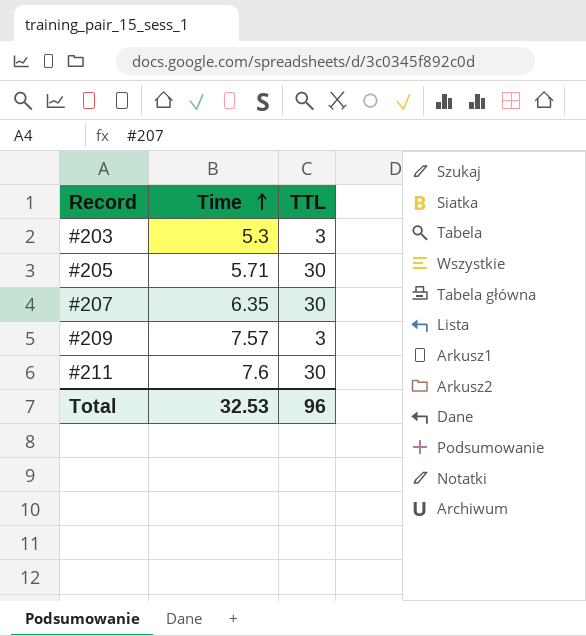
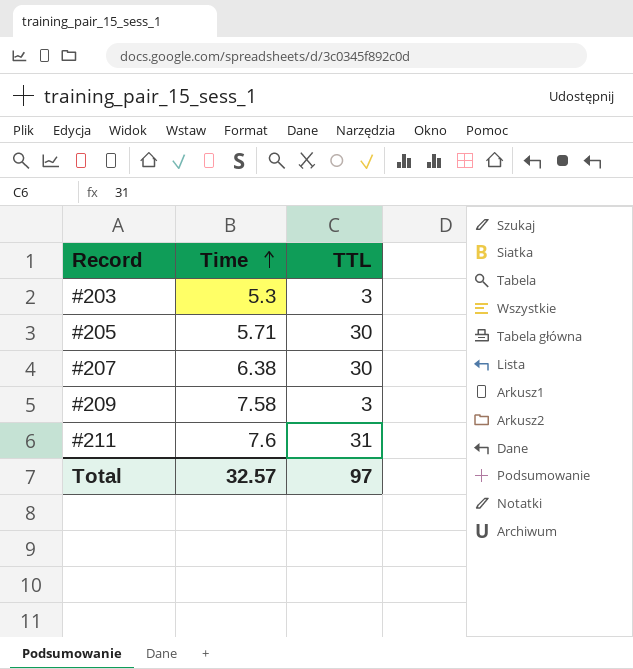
#207 | Time: 6.35 -> 6.38
#209 | Time: 7.57 -> 7.58
#211 | TTL: 30 -> 31
Total | Time: 32.53 -> 32.57
Total | TTL: 96 -> 97

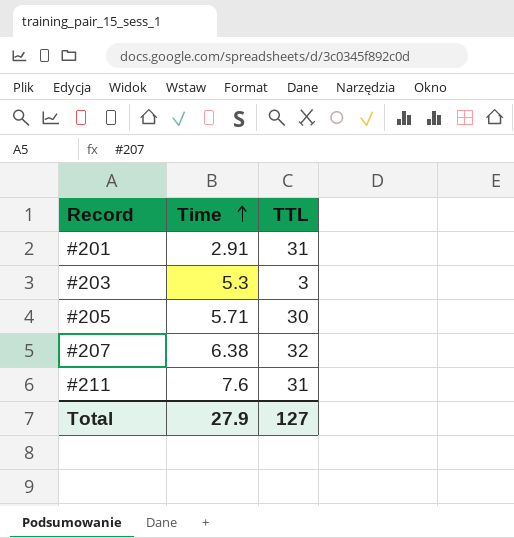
row #209: 7.58 | 3 -> none
row #201: none -> 2.91 | 31
#207 | TTL: 30 -> 32
Total | Time: 32.57 -> 27.9
Total | TTL: 97 -> 127

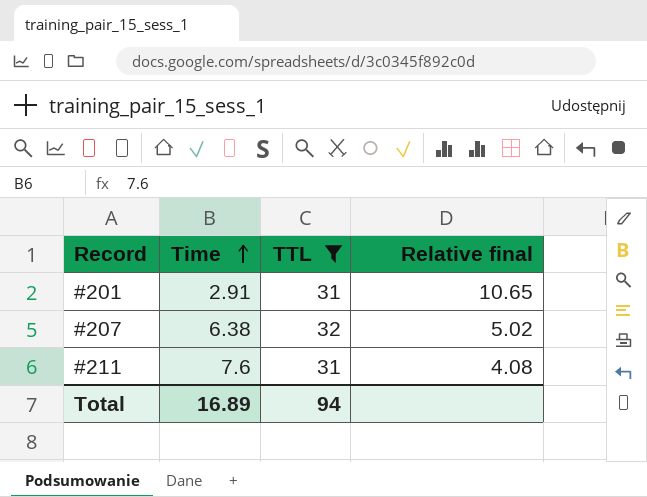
filter: none -> TTL >= 31
column Relative final | formula: none -> [TTL] / [Time]
Total | Time: 27.9 -> 16.89
Total | TTL: 127 -> 94

